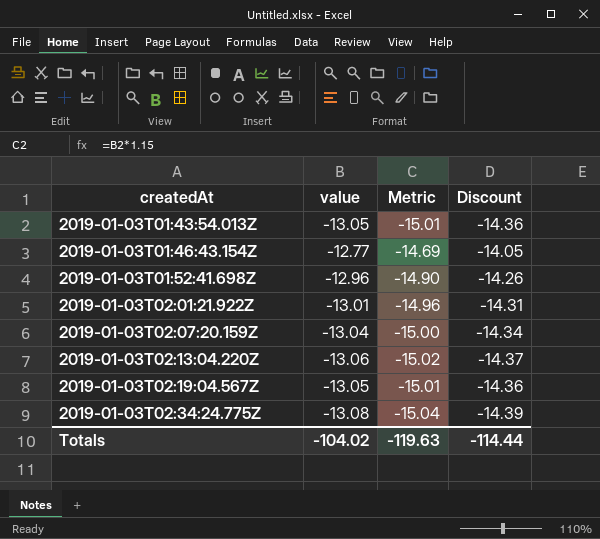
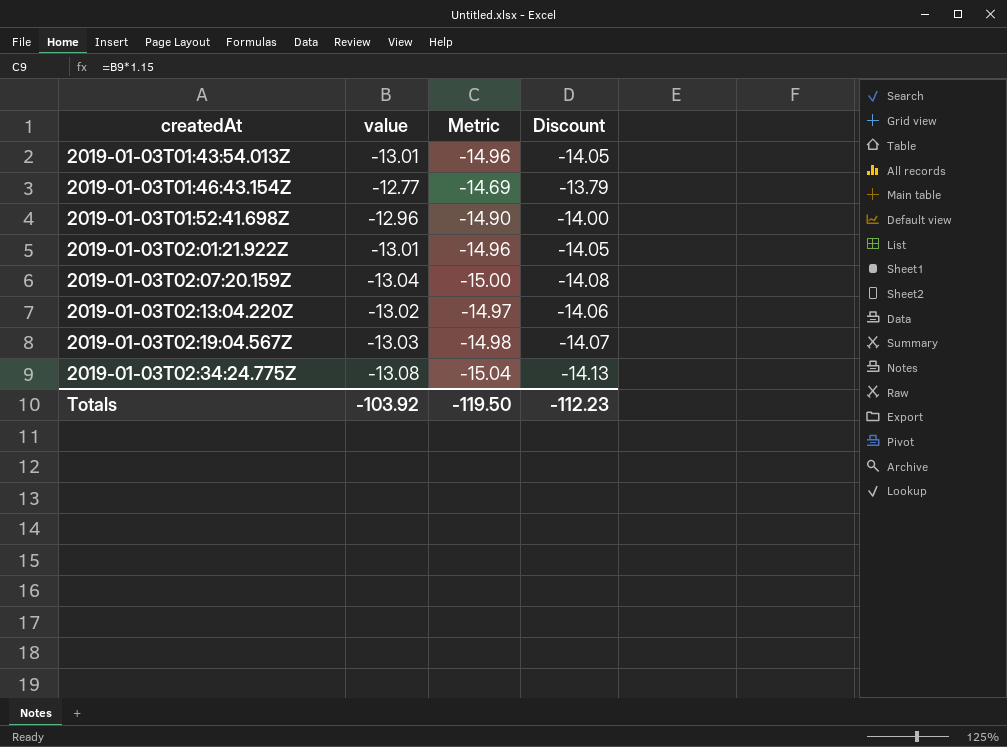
column Discount | formula: [value] * 1.1 -> [value] * 1.08
2019-01-03T01:43:54.013Z | value: -13.05 -> -13.01
2019-01-03T01:43:54.013Z | Metric: -15.01 -> -14.96
2019-01-03T02:13:04.220Z | value: -13.06 -> -13.02
2019-01-03T02:13:04.220Z | Metric: -15.02 -> -14.97
2019-01-03T02:19:04.567Z | value: -13.05 -> -13.03
2019-01-03T02:19:04.567Z | Metric: -15.01 -> -14.98
Totals | value: -104.02 -> -103.92
Totals | Metric: -119.63 -> -119.50
Totals | Discount: -114.44 -> -112.23

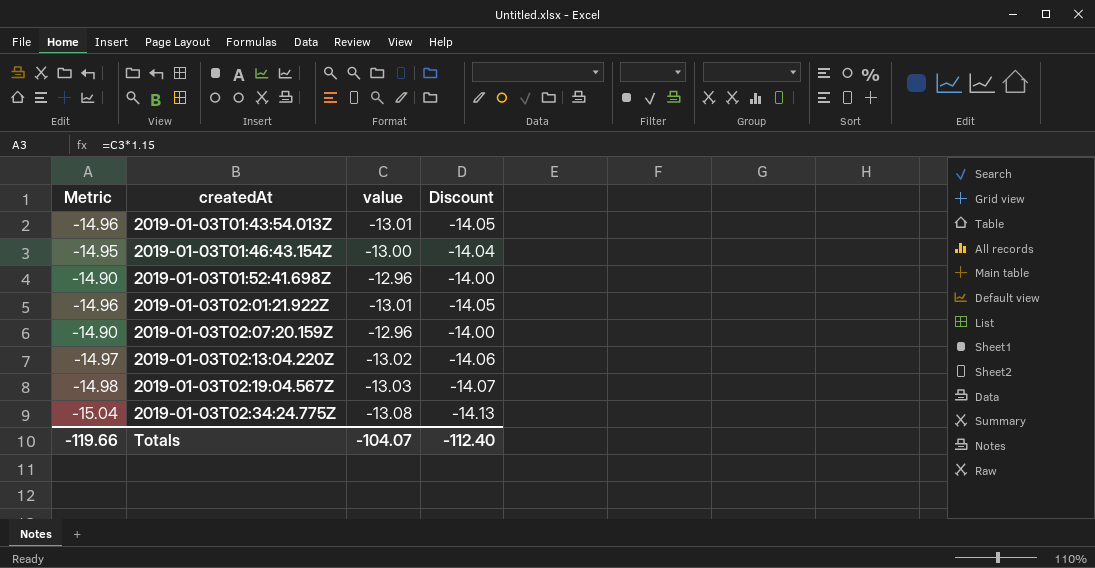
column Metric | position: 3 -> 1
2019-01-03T01:46:43.154Z | Metric: -14.69 -> -14.95
2019-01-03T01:46:43.154Z | value: -12.77 -> -13.00
2019-01-03T01:46:43.154Z | Discount: -13.79 -> -14.04
2019-01-03T02:07:20.159Z | Metric: -15.00 -> -14.90
2019-01-03T02:07:20.159Z | value: -13.04 -> -12.96
2019-01-03T02:07:20.159Z | Discount: -14.08 -> -14.00
Totals | Metric: -119.50 -> -119.66
Totals | value: -103.92 -> -104.07
Totals | Discount: -112.23 -> -112.40

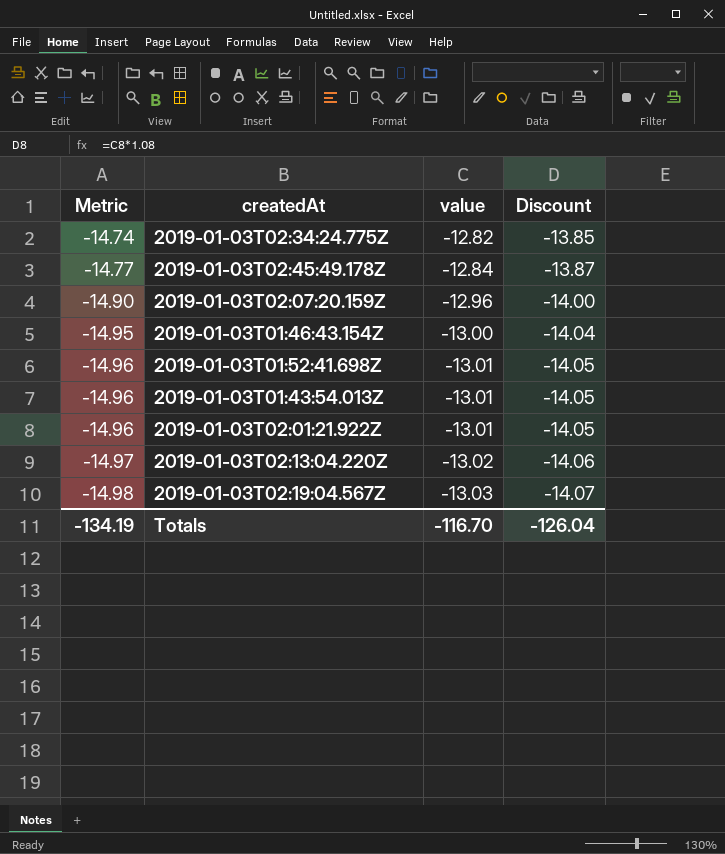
row order: createdAt ascending -> Metric descending
2019-01-03T02:34:24.775Z | Metric: -15.04 -> -14.74
2019-01-03T02:34:24.775Z | value: -13.08 -> -12.82
2019-01-03T02:34:24.775Z | Discount: -14.13 -> -13.85
row 2019-01-03T02:45:49.178Z: none -> -14.77 | -12.84 | -13.87
2019-01-03T01:52:41.698Z | Metric: -14.90 -> -14.96
2019-01-03T01:52:41.698Z | value: -12.96 -> -13.01
2019-01-03T01:52:41.698Z | Discount: -14.00 -> -14.05
Totals | Metric: -119.66 -> -134.19
Totals | value: -104.07 -> -116.70
Totals | Discount: -112.40 -> -126.04

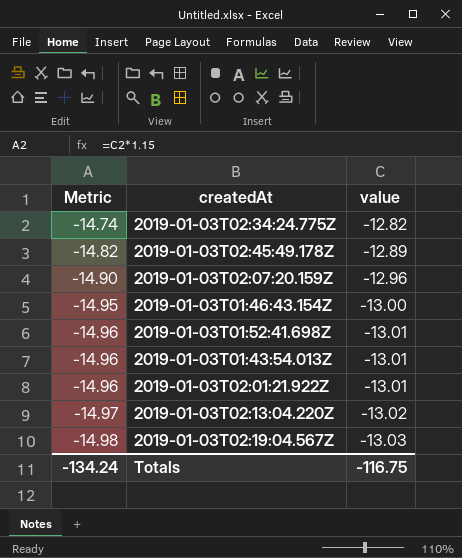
column Discount | formula: [value] * 1.08 -> none
2019-01-03T02:45:49.178Z | Metric: -14.77 -> -14.82
2019-01-03T02:45:49.178Z | value: -12.84 -> -12.89
Totals | Metric: -134.19 -> -134.24
Totals | value: -116.70 -> -116.75

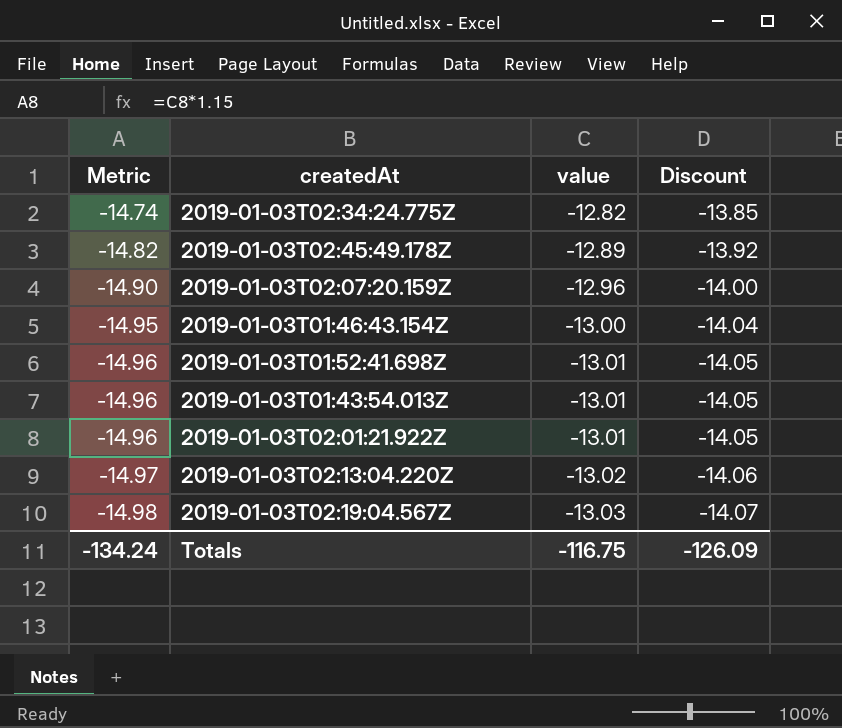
column Discount | formula: none -> [value] * 1.08

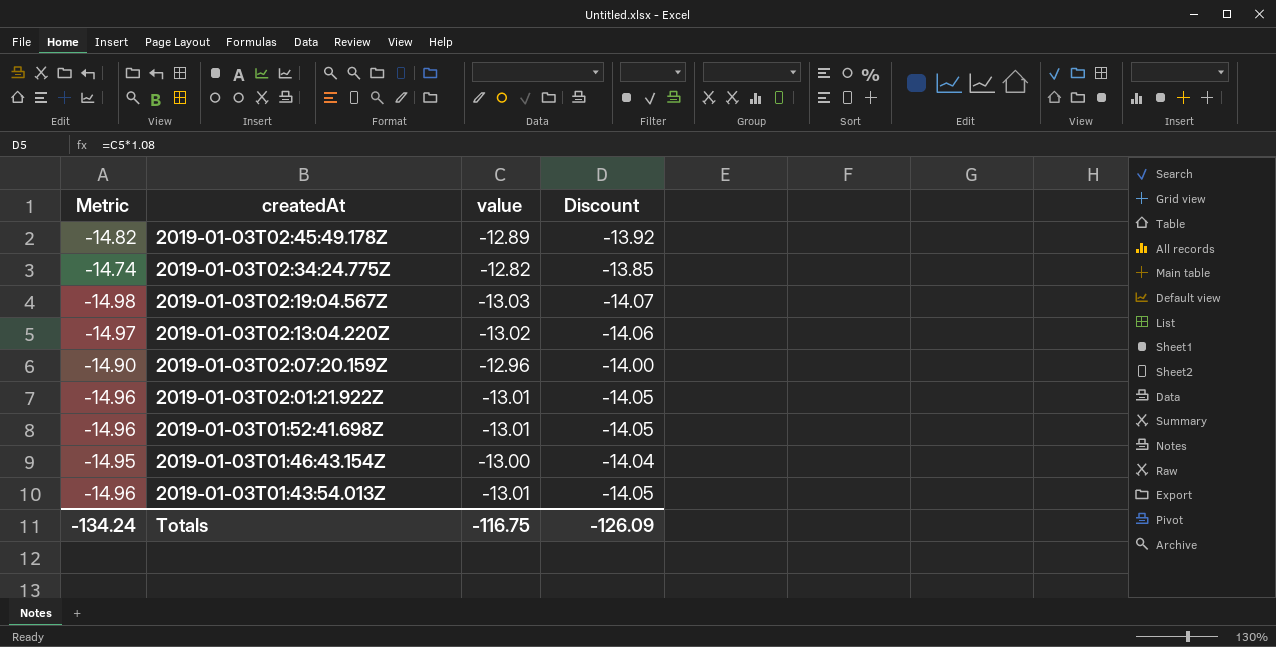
row order: Metric descending -> createdAt descending

